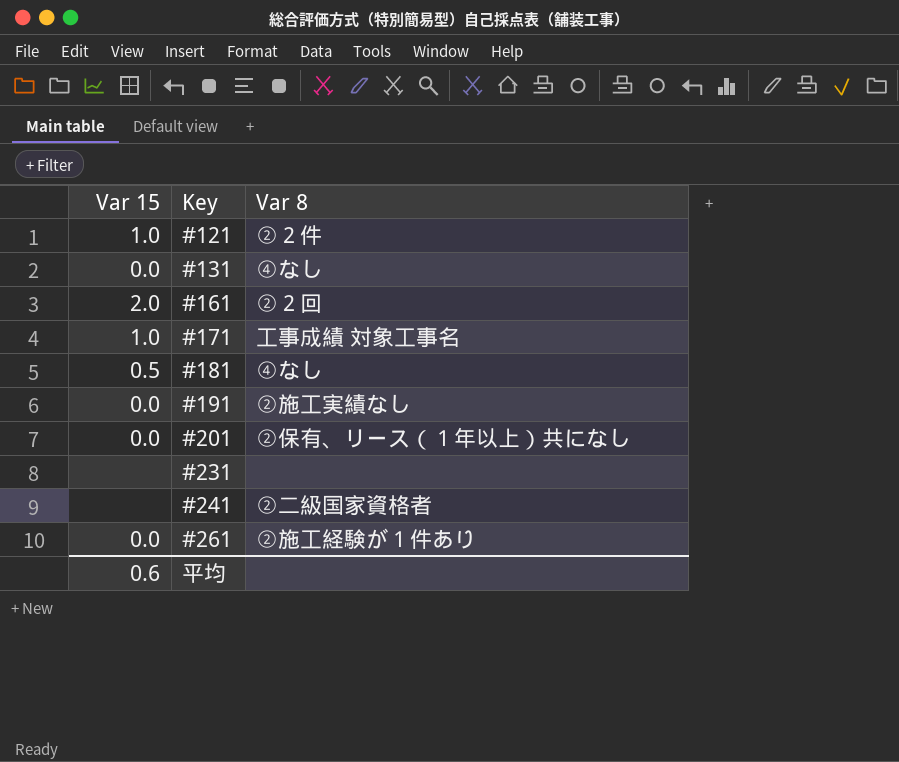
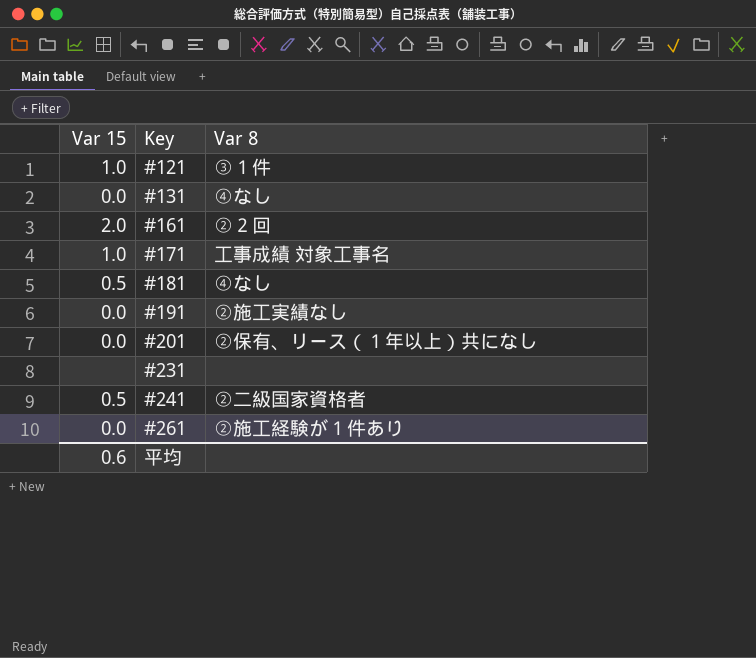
#121 | Var 8: ②２件 -> ③１件
#241 | Var 15: none -> 0.5

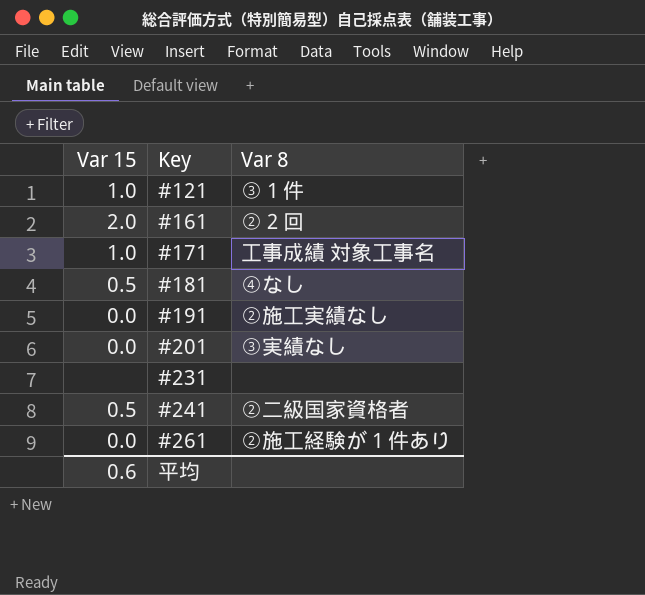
row #131: 0.0 | ④なし -> none
#201 | Var 8: ②保有、リース（１年以上）共になし -> ③実績なし

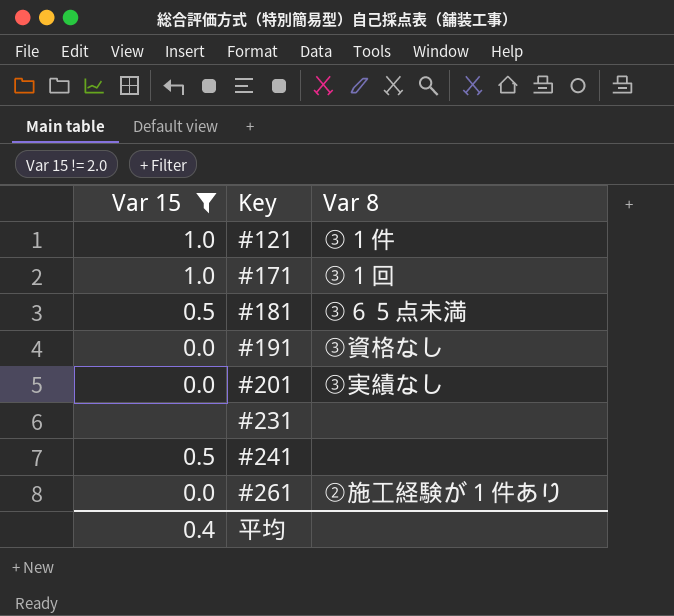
filter: none -> Var 15 != 2.0
#171 | Var 8: 工事成績 対象工事名 -> ③１回
#181 | Var 8: ④なし -> ③６５点未満
#191 | Var 8: ②施工実績なし -> ③資格なし
#241 | Var 8: ②二級国家資格者 -> none
平均 | Var 15: 0.6 -> 0.4

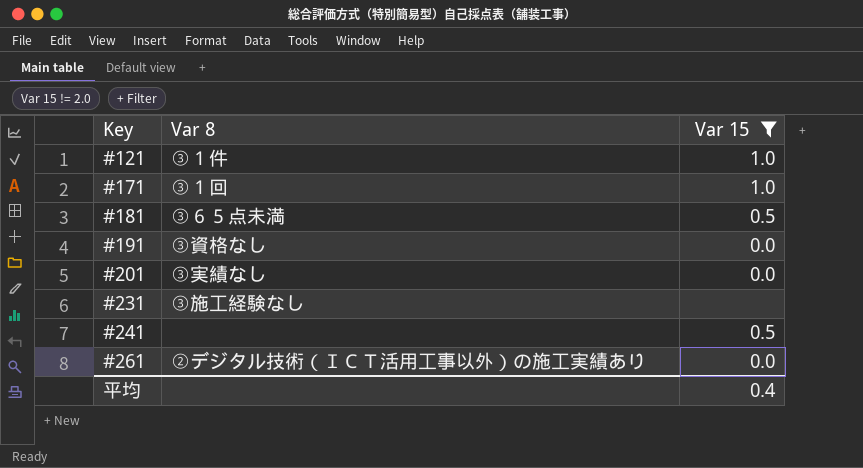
column Var 15 | position: 1 -> 3
#231 | Var 8: none -> ③施工経験なし
#261 | Var 8: ②施工経験が１件あり -> ②デジタル技術（ＩＣＴ活用工事以外）の施工実績あり

